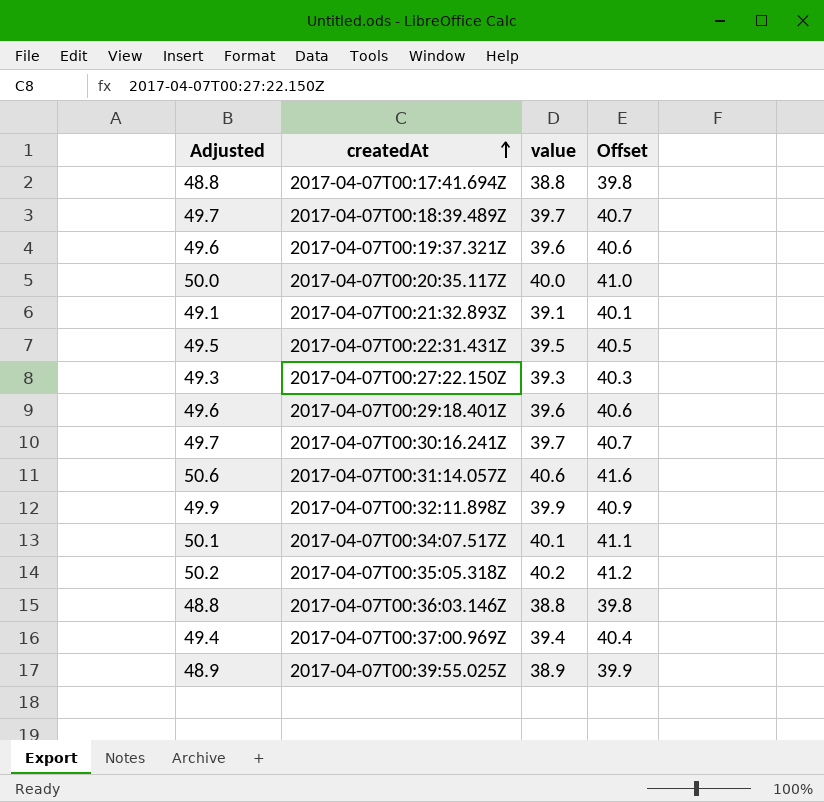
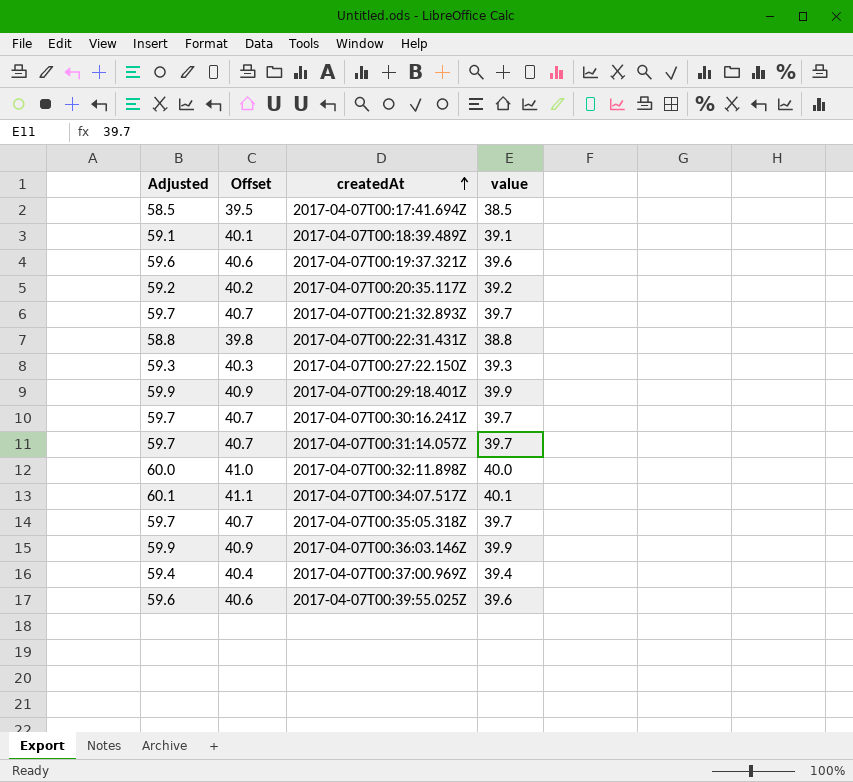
column Adjusted | formula: [value] + 10 -> [value] + 20
column Offset | position: 4 -> 2
2017-04-07T00:17:41.694Z | Offset: 39.8 -> 39.5
2017-04-07T00:17:41.694Z | value: 38.8 -> 38.5
2017-04-07T00:18:39.489Z | Offset: 40.7 -> 40.1
2017-04-07T00:18:39.489Z | value: 39.7 -> 39.1
2017-04-07T00:20:35.117Z | Offset: 41.0 -> 40.2
2017-04-07T00:20:35.117Z | value: 40.0 -> 39.2
2017-04-07T00:21:32.893Z | Offset: 40.1 -> 40.7
2017-04-07T00:21:32.893Z | value: 39.1 -> 39.7
2017-04-07T00:22:31.431Z | Offset: 40.5 -> 39.8
2017-04-07T00:22:31.431Z | value: 39.5 -> 38.8
2017-04-07T00:29:18.401Z | Offset: 40.6 -> 40.9
2017-04-07T00:29:18.401Z | value: 39.6 -> 39.9
2017-04-07T00:31:14.057Z | Offset: 41.6 -> 40.7
2017-04-07T00:31:14.057Z | value: 40.6 -> 39.7
2017-04-07T00:32:11.898Z | Offset: 40.9 -> 41.0
2017-04-07T00:32:11.898Z | value: 39.9 -> 40.0
2017-04-07T00:35:05.318Z | Offset: 41.2 -> 40.7
2017-04-07T00:35:05.318Z | value: 40.2 -> 39.7
2017-04-07T00:36:03.146Z | Offset: 39.8 -> 40.9
2017-04-07T00:36:03.146Z | value: 38.8 -> 39.9
2017-04-07T00:39:55.025Z | Offset: 39.9 -> 40.6
2017-04-07T00:39:55.025Z | value: 38.9 -> 39.6

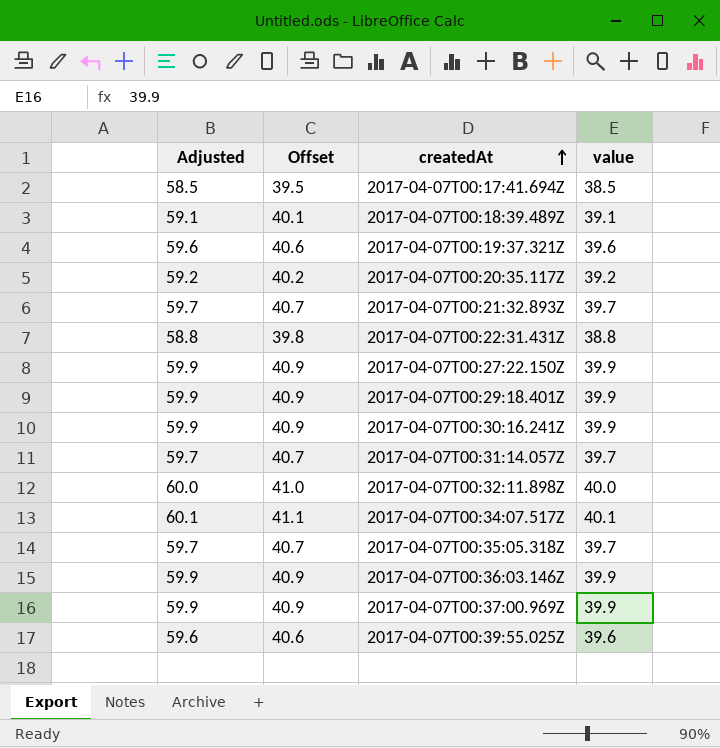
2017-04-07T00:27:22.150Z | Adjusted: 59.3 -> 59.9
2017-04-07T00:27:22.150Z | Offset: 40.3 -> 40.9
2017-04-07T00:27:22.150Z | value: 39.3 -> 39.9
2017-04-07T00:30:16.241Z | Adjusted: 59.7 -> 59.9
2017-04-07T00:30:16.241Z | Offset: 40.7 -> 40.9
2017-04-07T00:30:16.241Z | value: 39.7 -> 39.9
2017-04-07T00:37:00.969Z | Adjusted: 59.4 -> 59.9
2017-04-07T00:37:00.969Z | Offset: 40.4 -> 40.9
2017-04-07T00:37:00.969Z | value: 39.4 -> 39.9

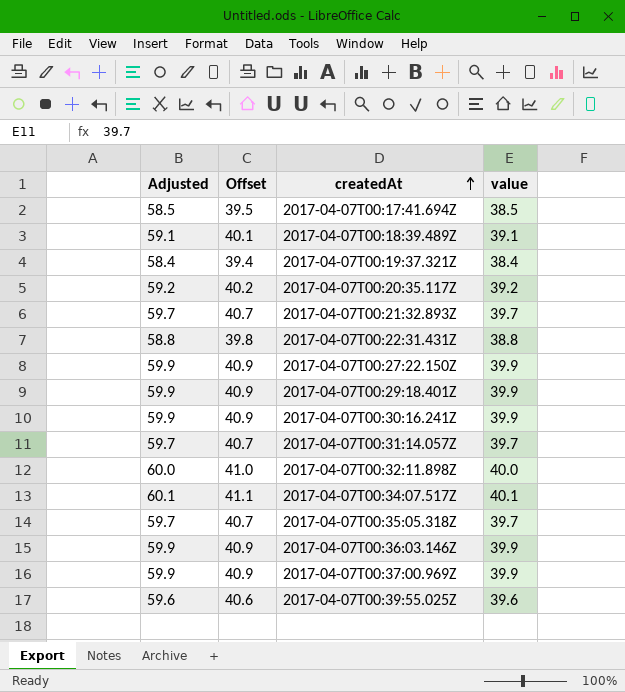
2017-04-07T00:19:37.321Z | Adjusted: 59.6 -> 58.4
2017-04-07T00:19:37.321Z | Offset: 40.6 -> 39.4
2017-04-07T00:19:37.321Z | value: 39.6 -> 38.4

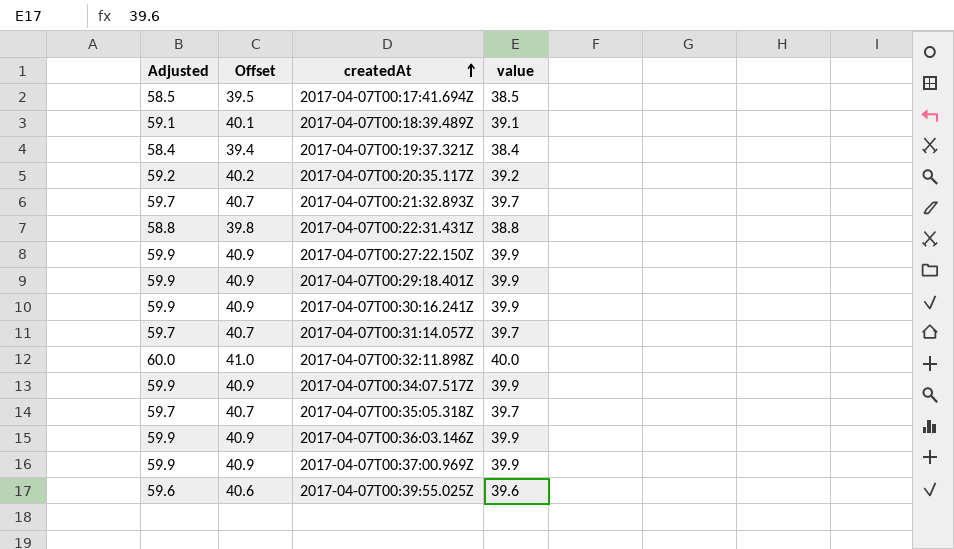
2017-04-07T00:34:07.517Z | Adjusted: 60.1 -> 59.9
2017-04-07T00:34:07.517Z | Offset: 41.1 -> 40.9
2017-04-07T00:34:07.517Z | value: 40.1 -> 39.9

